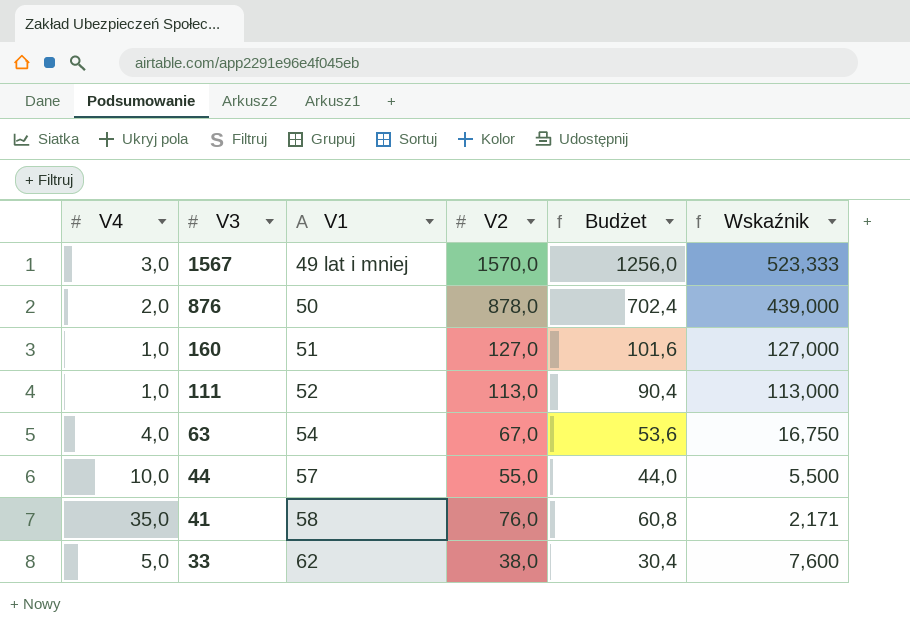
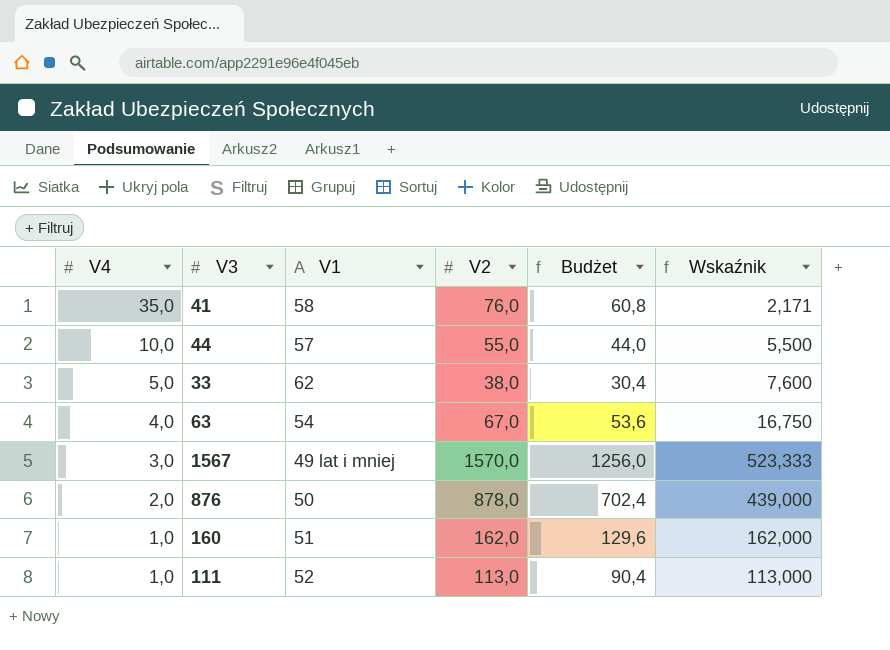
row order: V3 descending -> V4 descending
160 | V2: 127,0 -> 162,0
160 | Budżet: 101,6 -> 129,6
160 | Wskaźnik: 127,000 -> 162,000

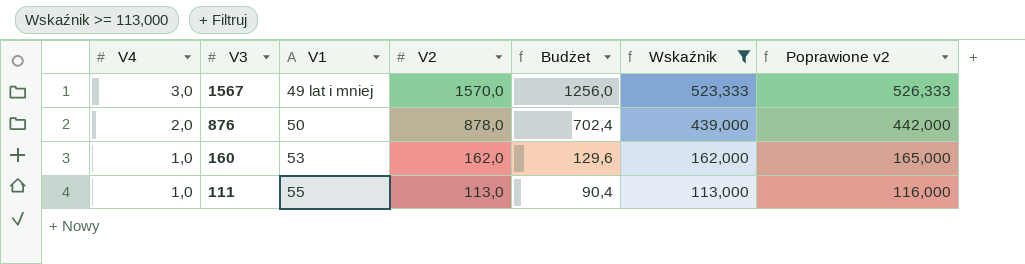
filter: none -> Wskaźnik >= 113,000
column Poprawione v2 | formula: none -> [Wskaźnik] + 3
160 | V1: 51 -> 53
111 | V1: 52 -> 55

